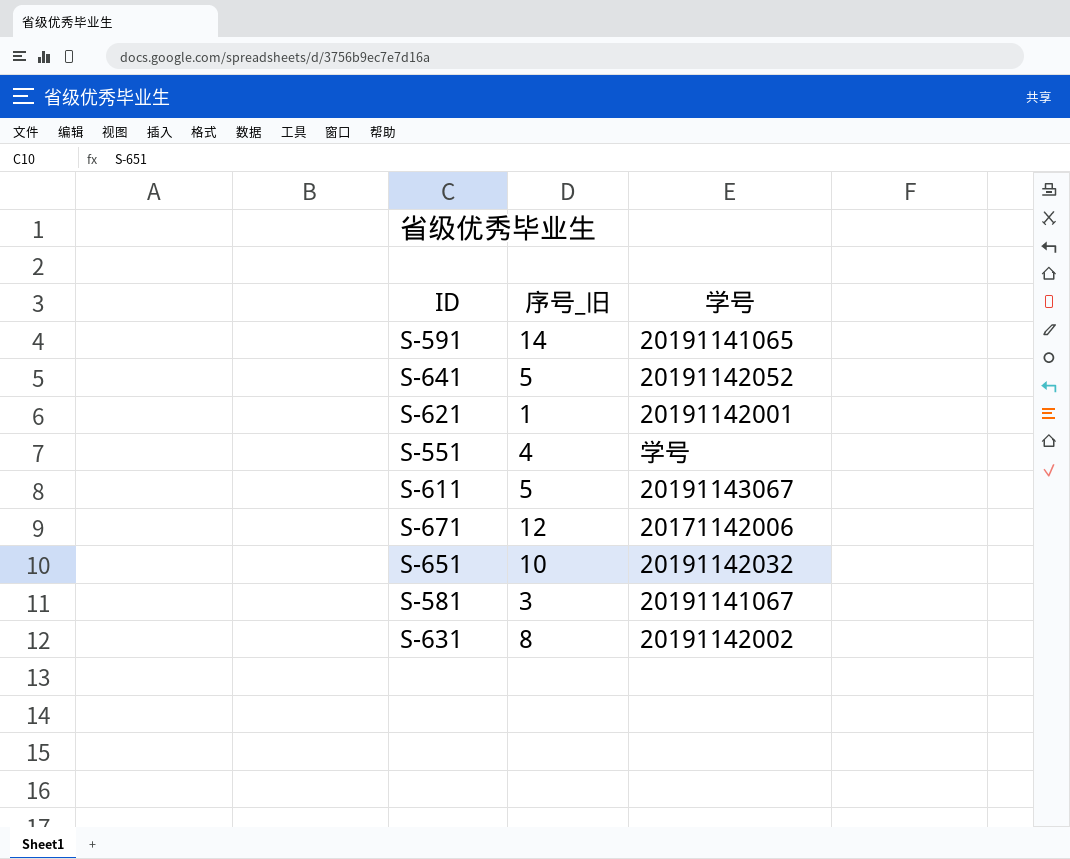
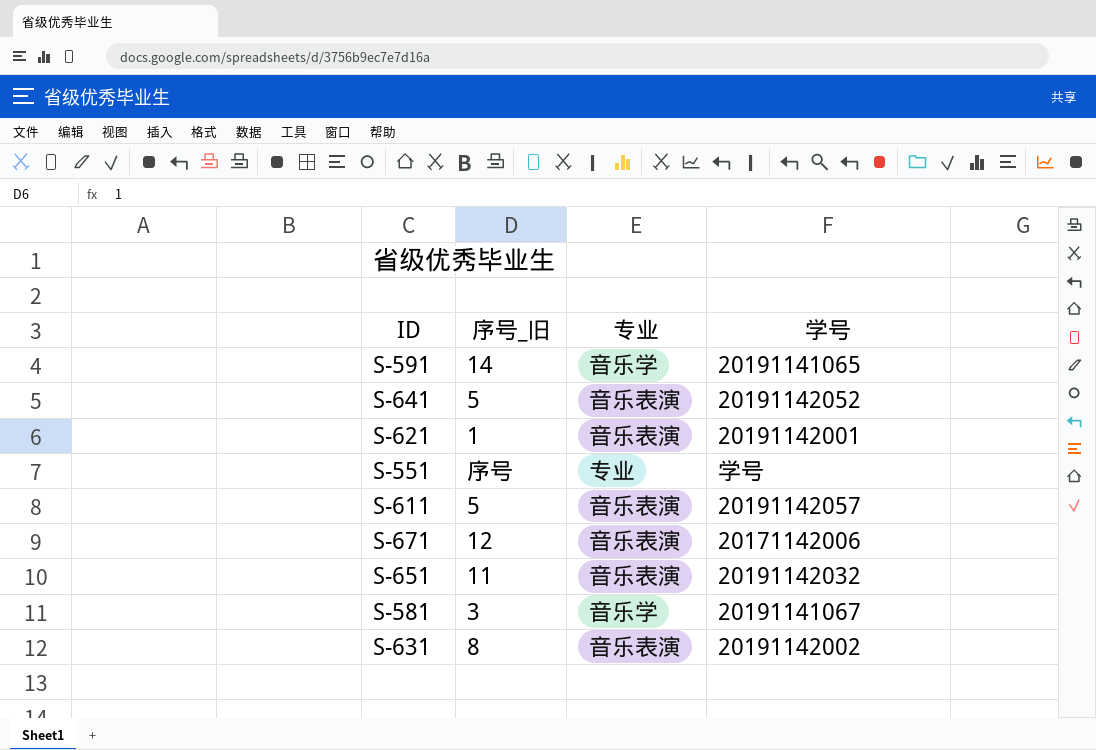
column 专业 | position: none -> 3
S-551 | 序号_旧: 4 -> 序号
S-611 | 学号: 20191143067 -> 20191142057
S-651 | 序号_旧: 10 -> 11

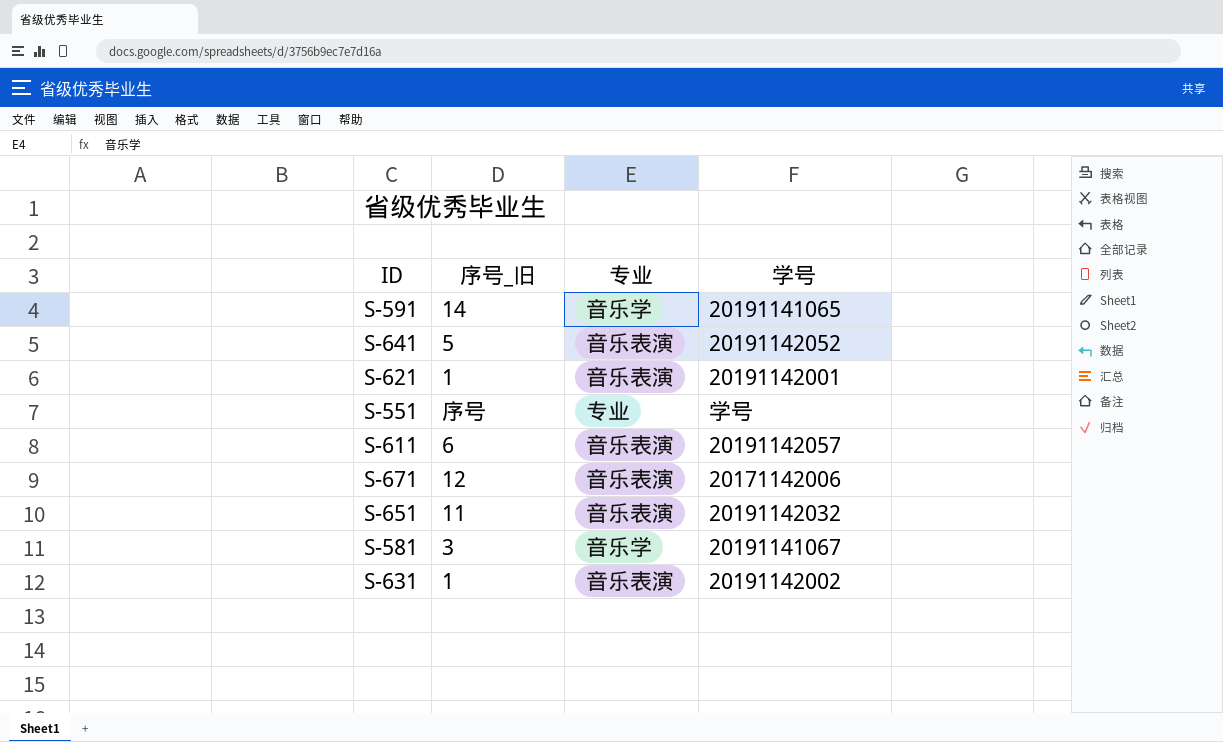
S-611 | 序号_旧: 5 -> 6
S-631 | 序号_旧: 8 -> 1

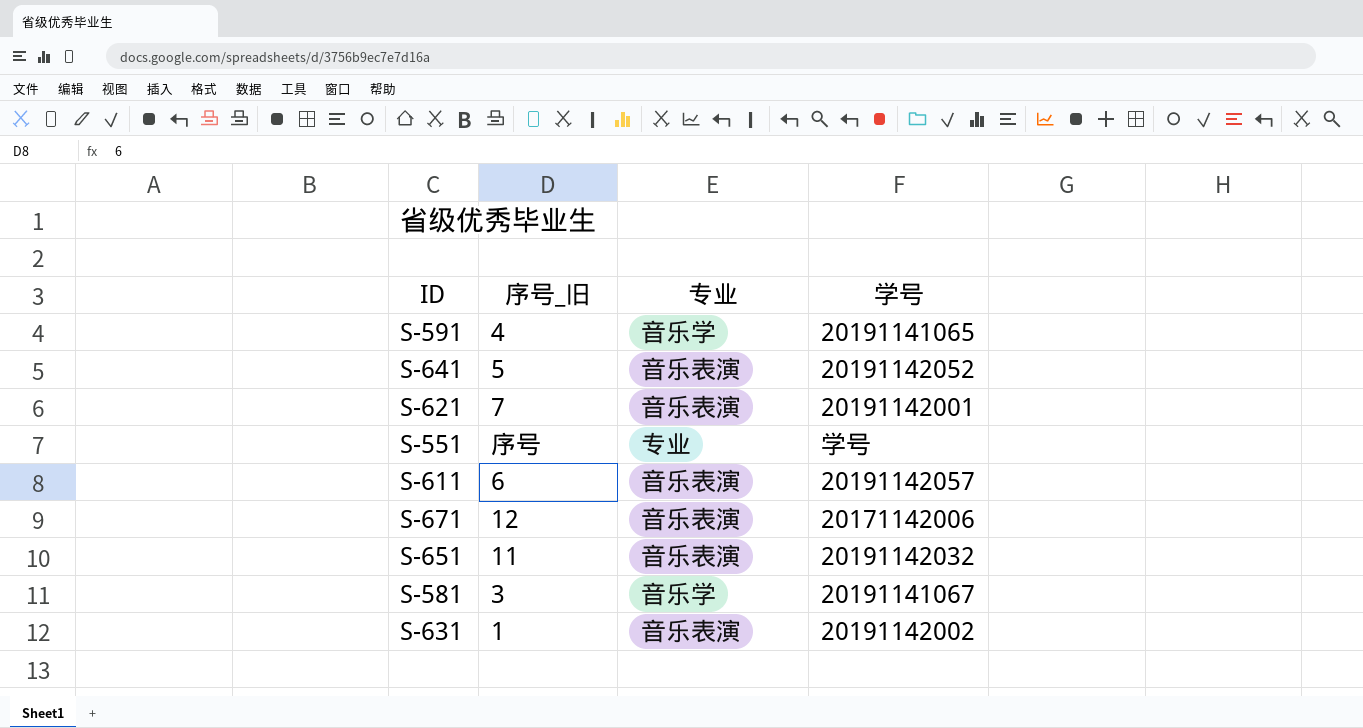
S-591 | 序号_旧: 14 -> 4
S-621 | 序号_旧: 1 -> 7

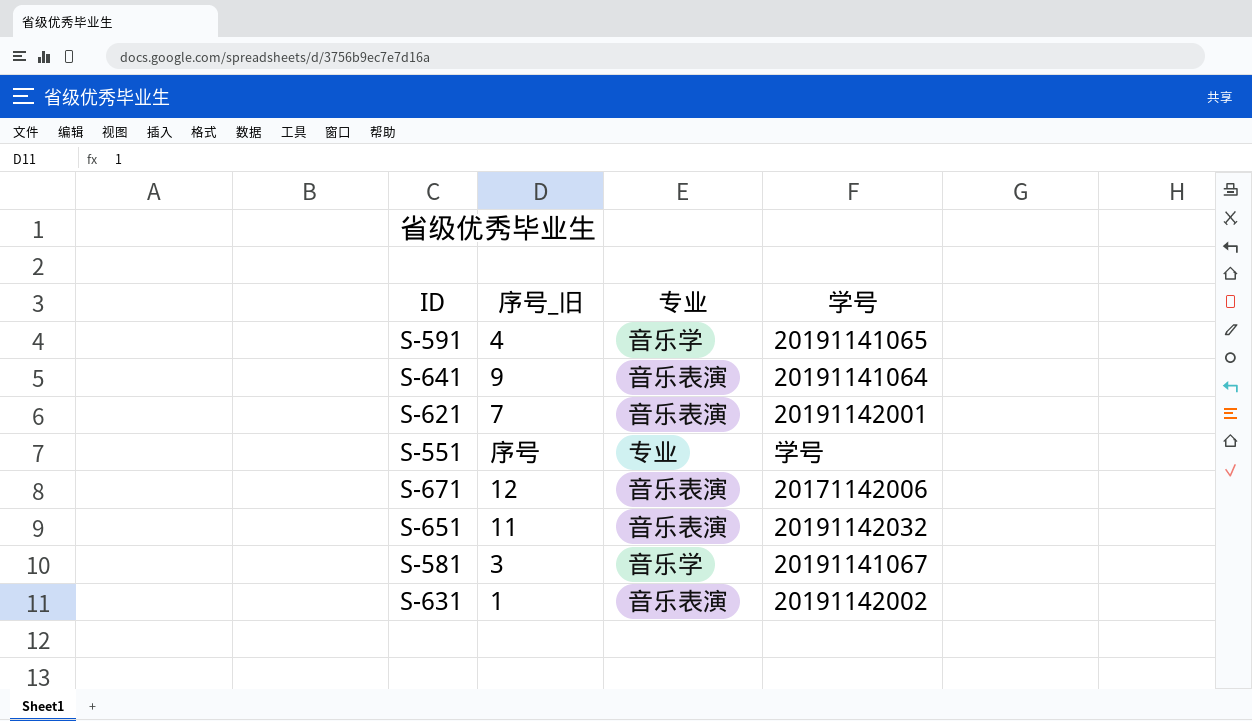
row S-611: 6 | 音乐表演 | 20191142057 -> none
S-641 | 序号_旧: 5 -> 9
S-641 | 学号: 20191142052 -> 20191141064

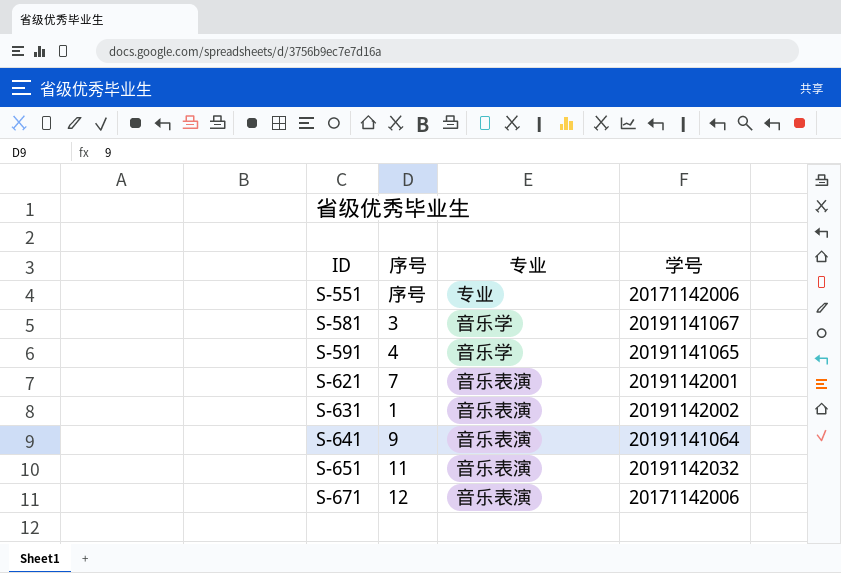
row order: none -> ID ascending
column name: 序号_旧 -> 序号
S-551 | 学号: 学号 -> 20171142006

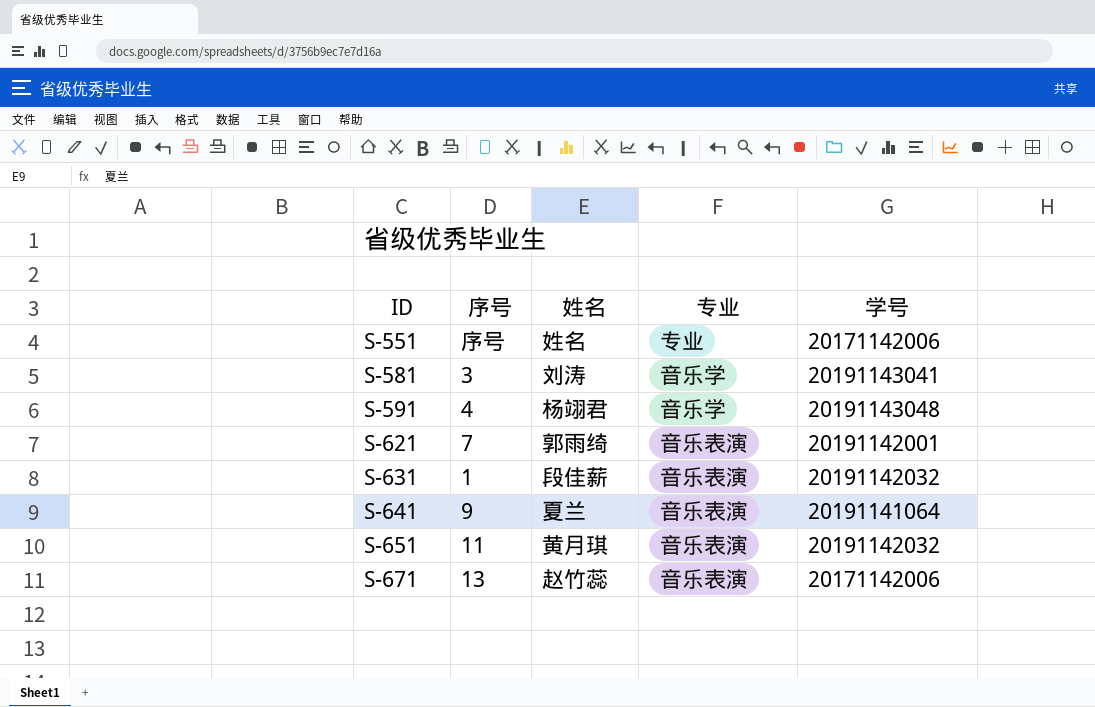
column 姓名 | position: none -> 3
S-581 | 学号: 20191141067 -> 20191143041
S-591 | 学号: 20191141065 -> 20191143048
S-631 | 学号: 20191142002 -> 20191142032
S-671 | 序号: 12 -> 13

